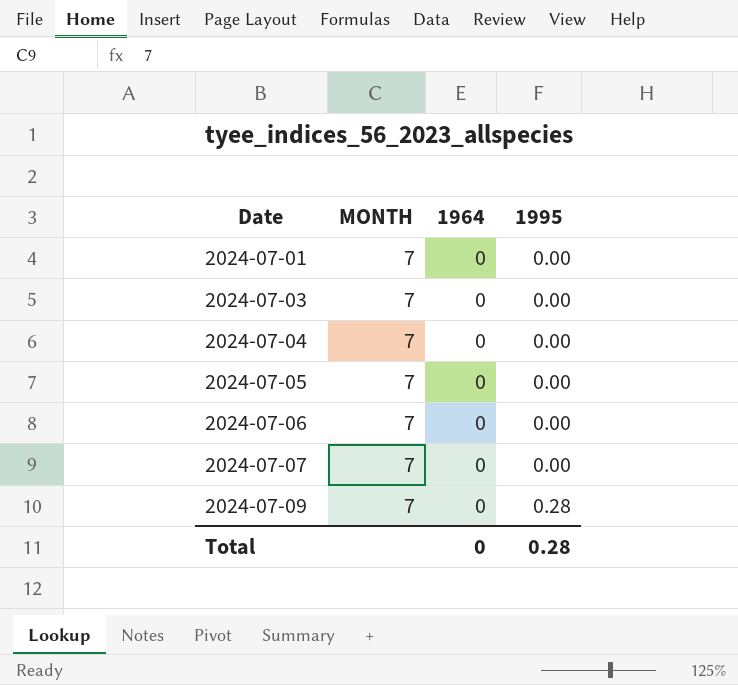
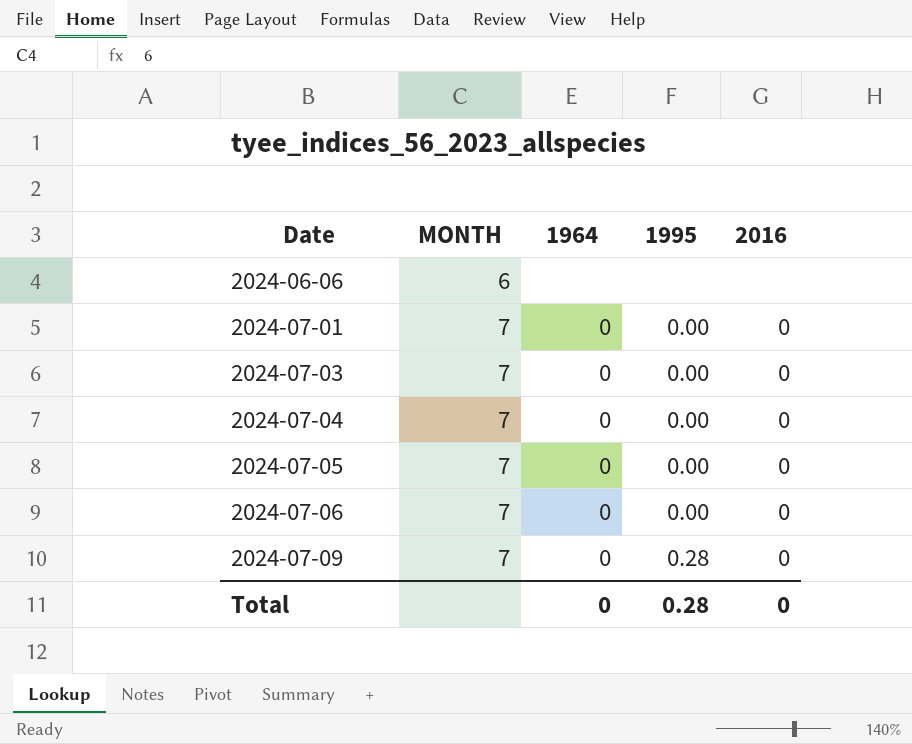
column 2016 | position: none -> 5
row 2024-07-07: 7 | 0 | 0.00 -> none
row 2024-06-06: none -> 6 | none | none | none

